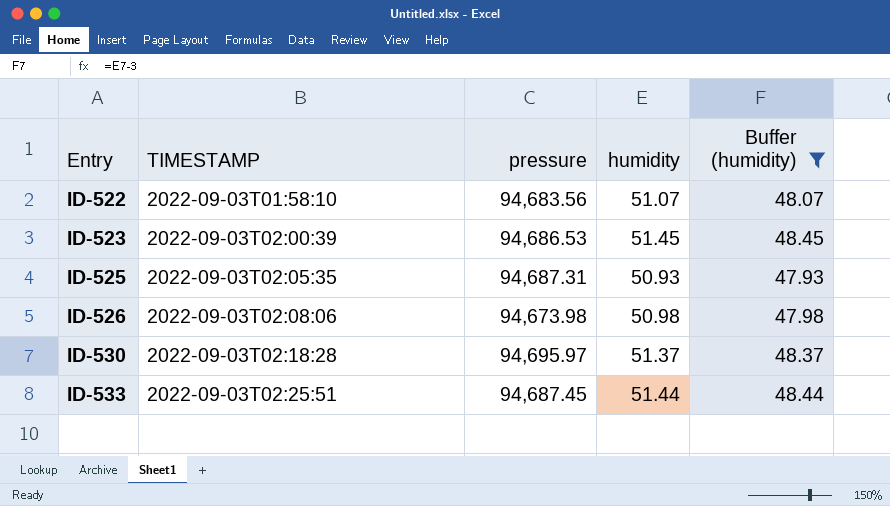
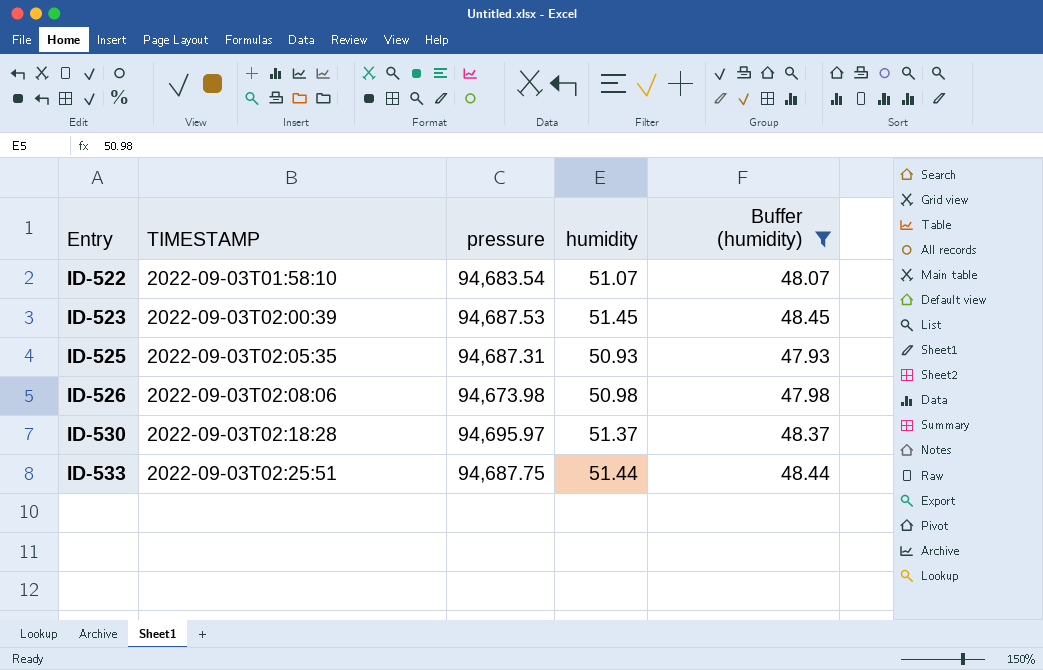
ID-522 | pressure: 94,683.56 -> 94,683.54
ID-523 | pressure: 94,686.53 -> 94,687.53
ID-533 | pressure: 94,687.45 -> 94,687.75

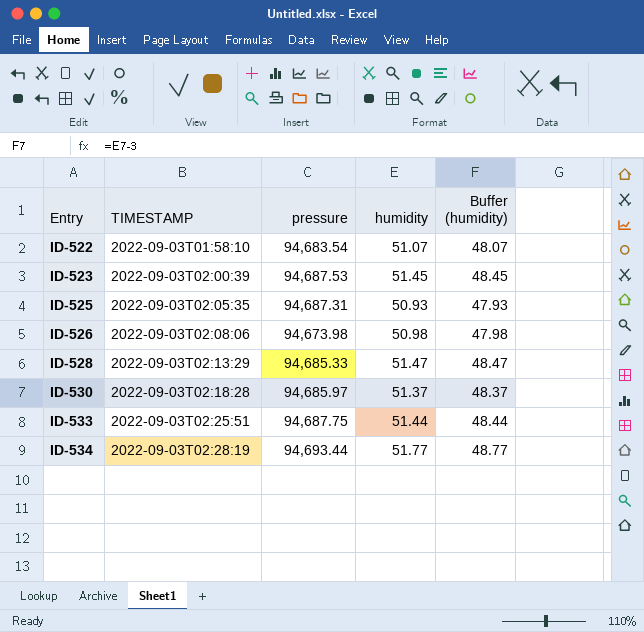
filter: Buffer (humidity) <= 48.45 -> none
ID-530 | pressure: 94,695.97 -> 94,685.97

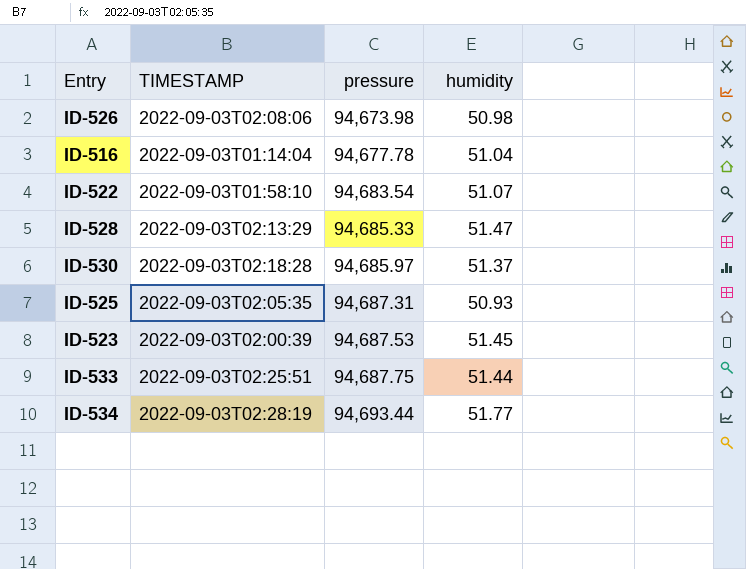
row order: Entry ascending -> pressure ascending
column Buffer (humidity) | formula: [humidity] - 3 -> none
row ID-516: none -> 2022-09-03T01:14:04 | 94,677.78 | 51.04

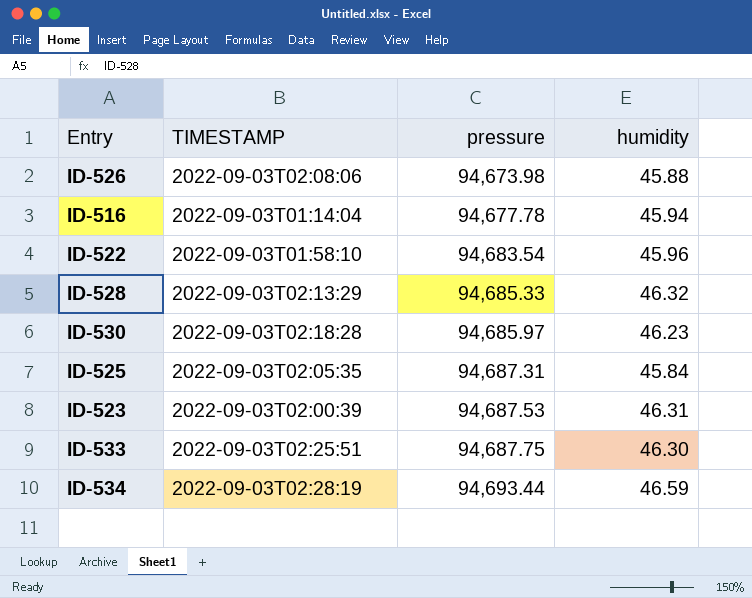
ID-526 | humidity: 50.98 -> 45.88
ID-516 | humidity: 51.04 -> 45.94
ID-522 | humidity: 51.07 -> 45.96
ID-528 | humidity: 51.47 -> 46.32
ID-530 | humidity: 51.37 -> 46.23
ID-525 | humidity: 50.93 -> 45.84
ID-523 | humidity: 51.45 -> 46.31
ID-533 | humidity: 51.44 -> 46.30
ID-534 | humidity: 51.77 -> 46.59

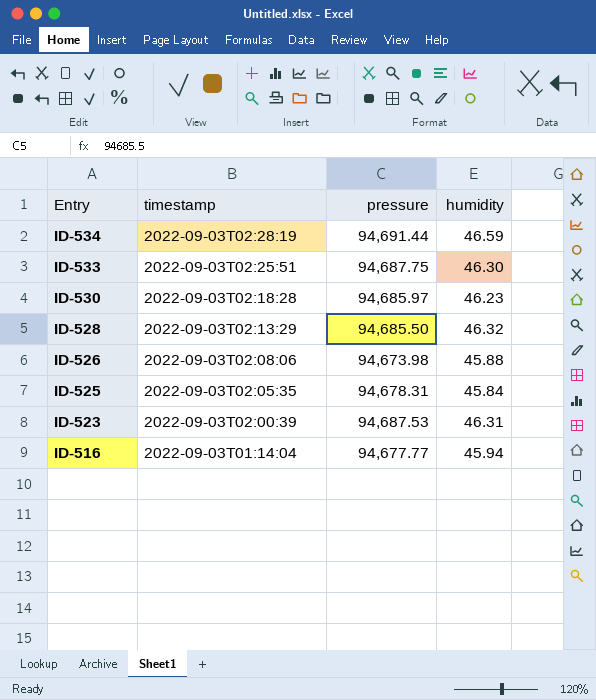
row order: pressure ascending -> Entry descending
column name: TIMESTAMP -> timestamp
row ID-522: 2022-09-03T01:58:10 | 94,683.54 | 45.96 -> none
ID-534 | pressure: 94,693.44 -> 94,691.44
ID-528 | pressure: 94,685.33 -> 94,685.50
ID-525 | pressure: 94,687.31 -> 94,678.31
ID-516 | pressure: 94,677.78 -> 94,677.77

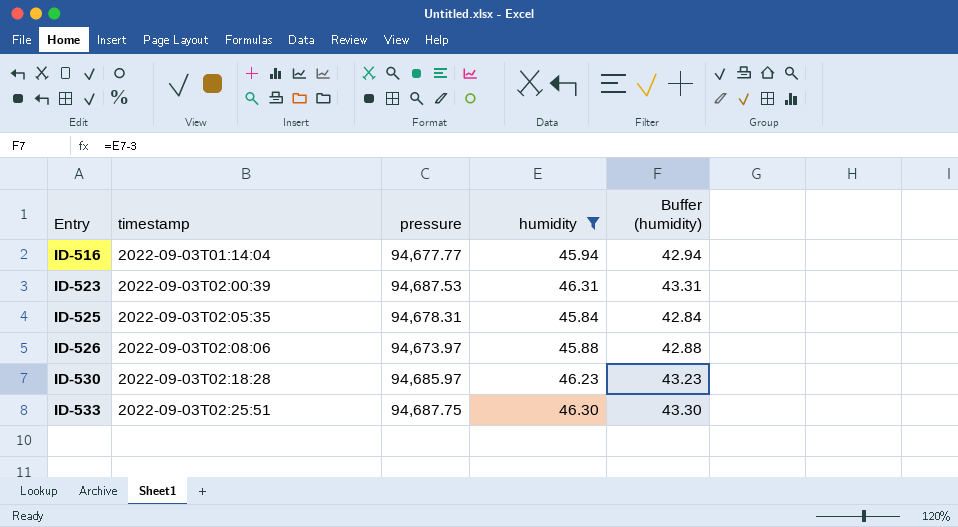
filter: none -> humidity <= 46.31
row order: Entry descending -> Entry ascending
column Buffer (humidity) | formula: none -> [humidity] - 3
ID-526 | pressure: 94,673.98 -> 94,673.97

